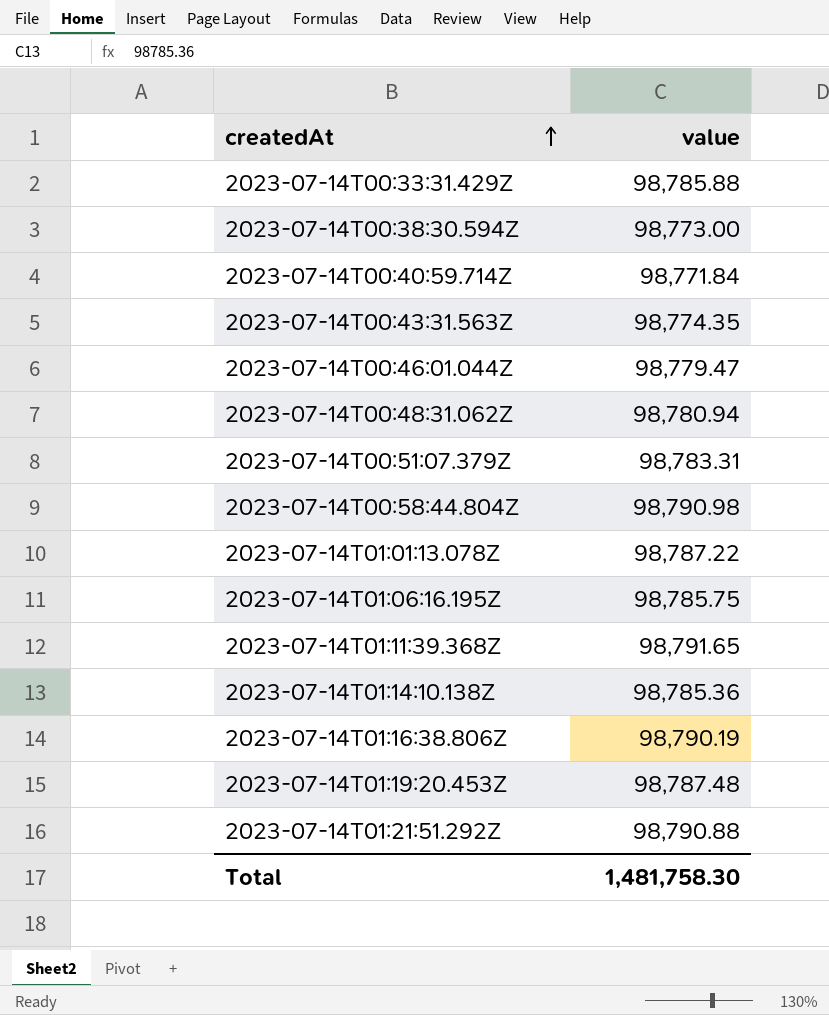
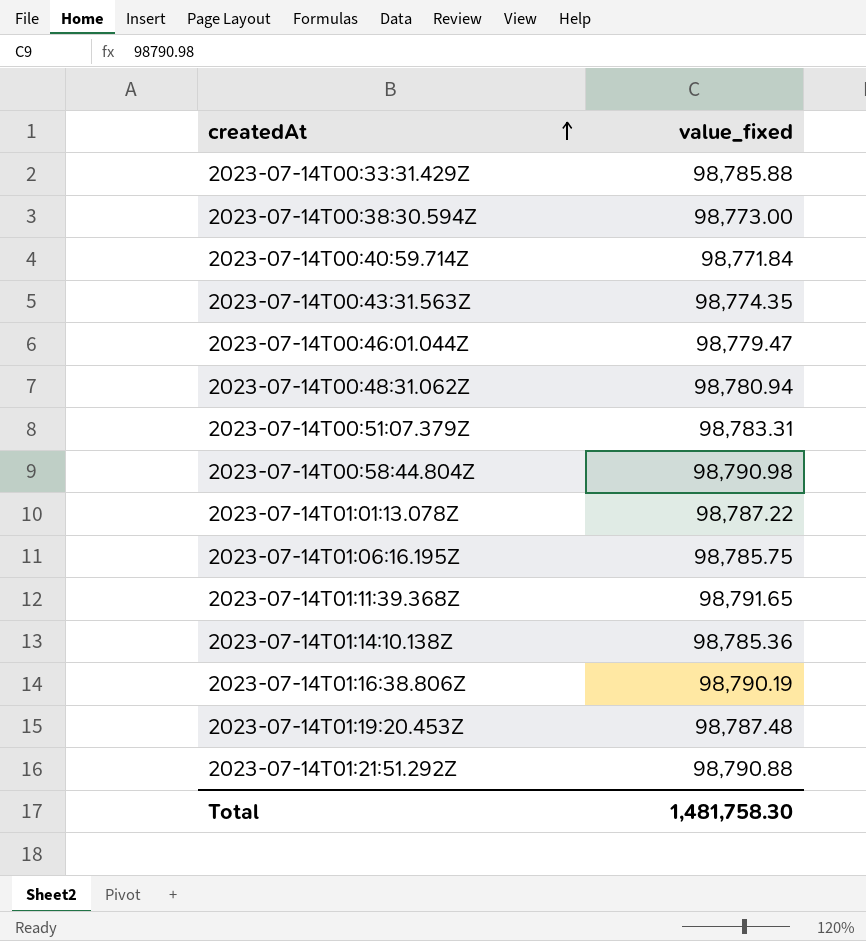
column name: value -> value_fixed

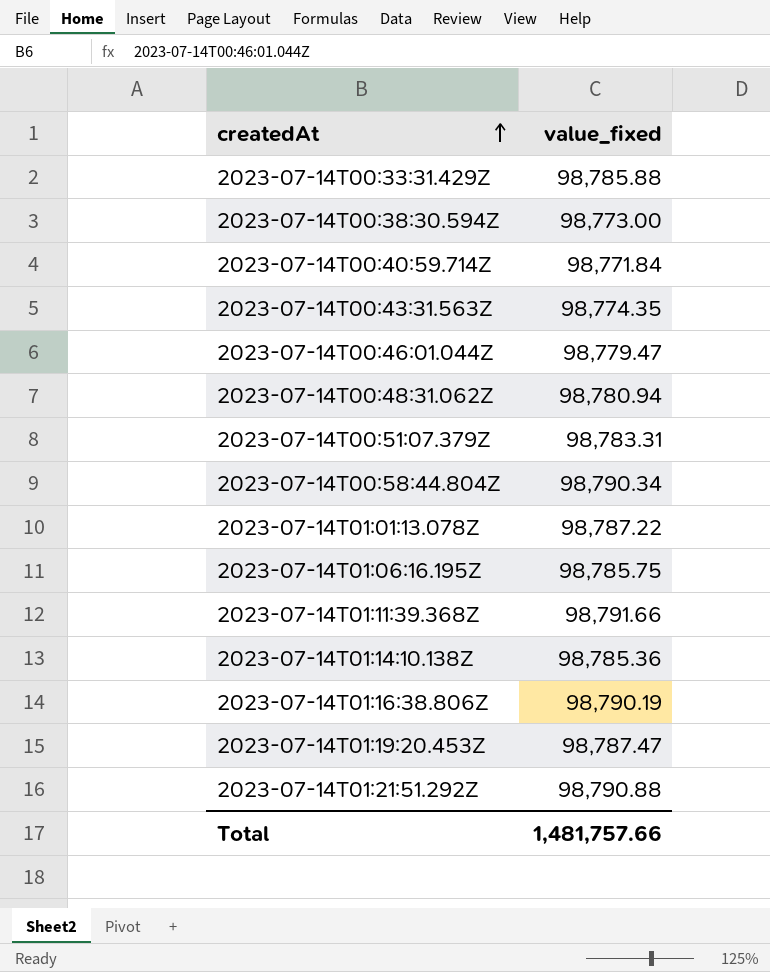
2023-07-14T00:58:44.804Z | value_fixed: 98,790.98 -> 98,790.34
2023-07-14T01:11:39.368Z | value_fixed: 98,791.65 -> 98,791.66
2023-07-14T01:19:20.453Z | value_fixed: 98,787.48 -> 98,787.47
Total | value_fixed: 1,481,758.30 -> 1,481,757.66

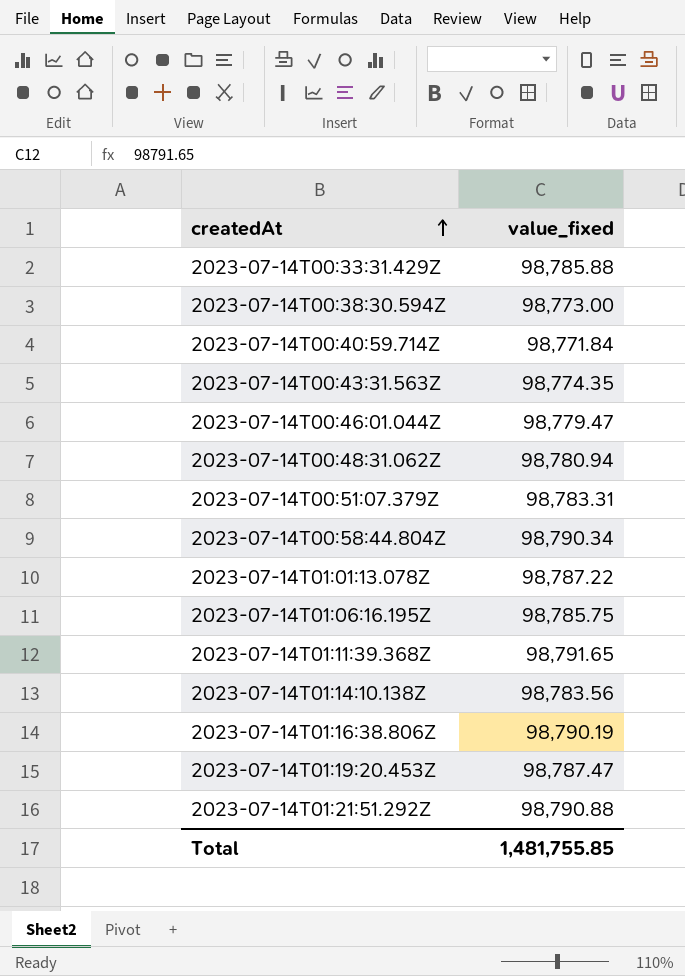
2023-07-14T01:11:39.368Z | value_fixed: 98,791.66 -> 98,791.65
2023-07-14T01:14:10.138Z | value_fixed: 98,785.36 -> 98,783.56
Total | value_fixed: 1,481,757.66 -> 1,481,755.85

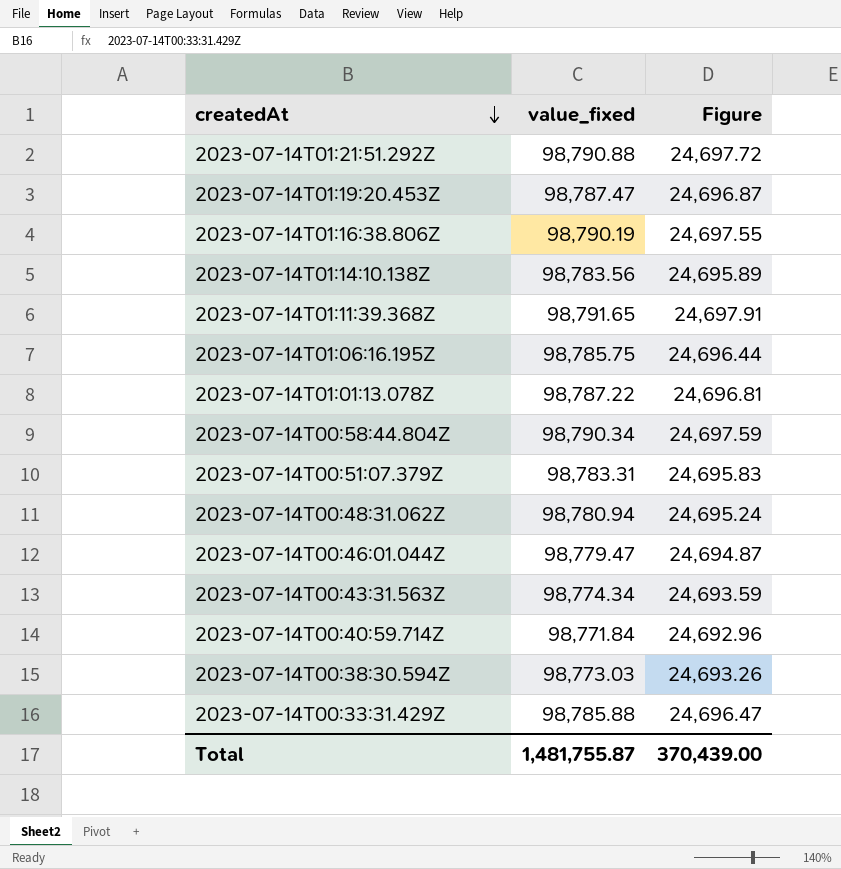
row order: createdAt ascending -> createdAt descending
column Figure | formula: none -> [value_fixed] * 0.25
2023-07-14T00:43:31.563Z | value_fixed: 98,774.35 -> 98,774.34
2023-07-14T00:38:30.594Z | value_fixed: 98,773.00 -> 98,773.03
Total | value_fixed: 1,481,755.85 -> 1,481,755.87

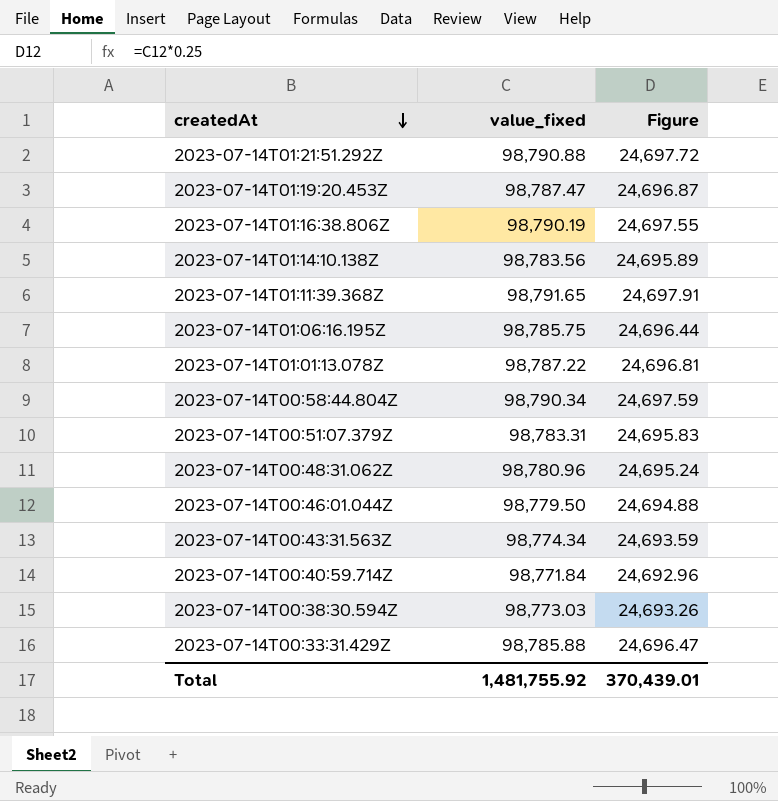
2023-07-14T00:48:31.062Z | value_fixed: 98,780.94 -> 98,780.96
2023-07-14T00:46:01.044Z | value_fixed: 98,779.47 -> 98,779.50
2023-07-14T00:46:01.044Z | Figure: 24,694.87 -> 24,694.88
Total | value_fixed: 1,481,755.87 -> 1,481,755.92
Total | Figure: 370,439.00 -> 370,439.01

